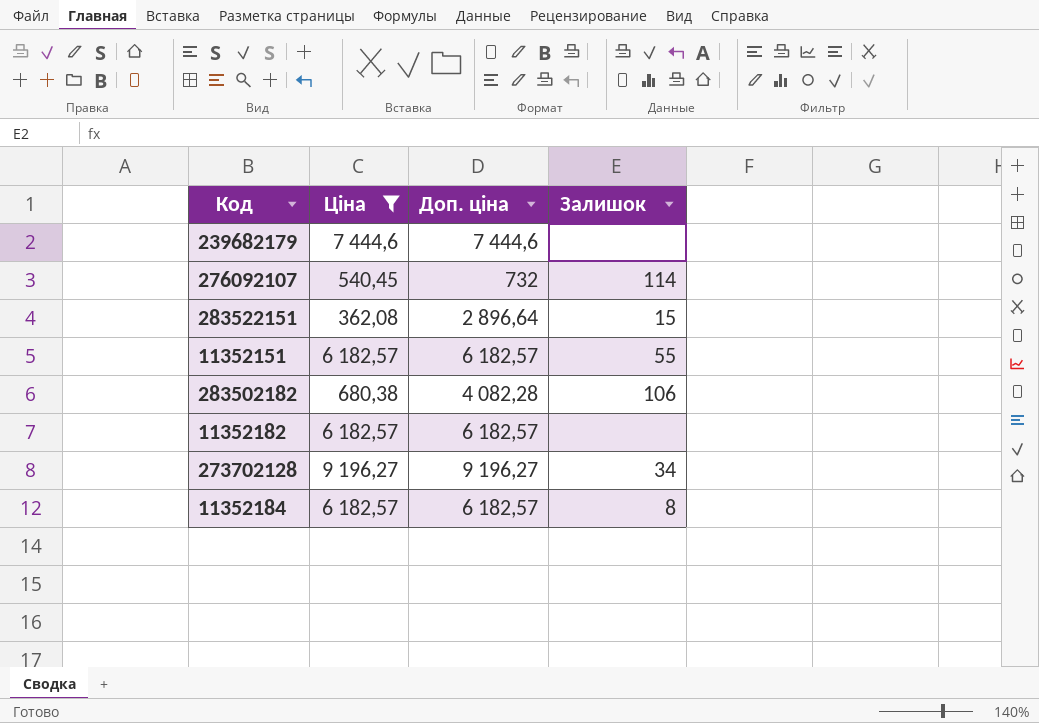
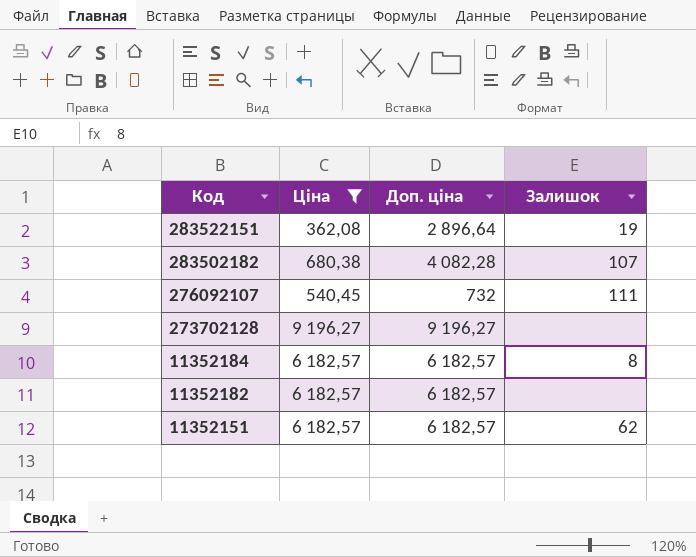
row order: none -> Код descending
row 239682179: 7 444,6 | 7 444,6 | none -> none
283522151 | Залишок: 15 -> 19
283502182 | Залишок: 106 -> 107
276092107 | Залишок: 114 -> 111
273702128 | Залишок: 34 -> none
11352151 | Залишок: 55 -> 62

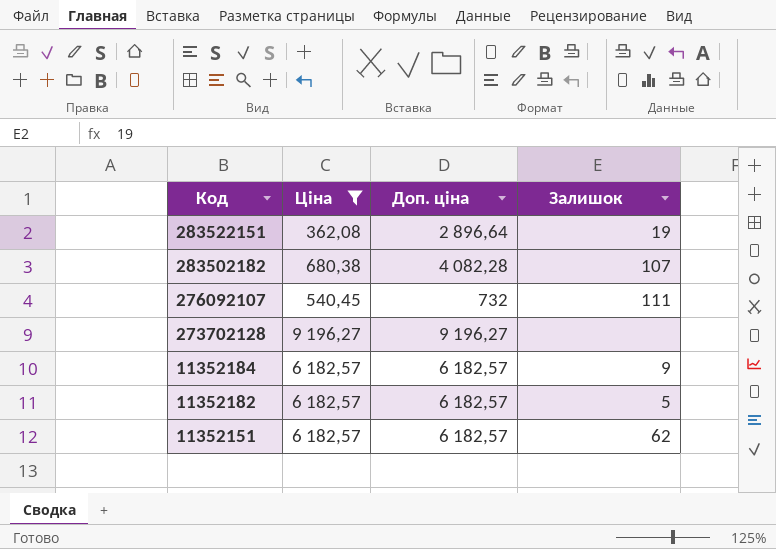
11352184 | Залишок: 8 -> 9
11352182 | Залишок: none -> 5

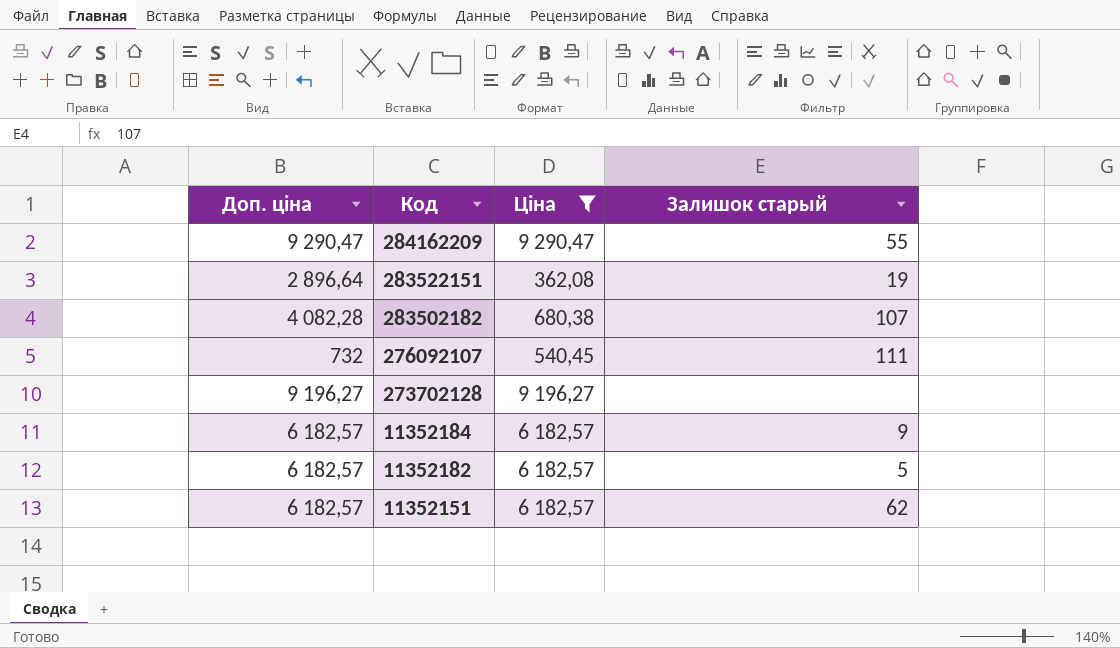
column Доп. ціна | position: 3 -> 1
column name: Залишок -> Залишок старый
row 284162209: none -> 9 290,47 | 9 290,47 | 55

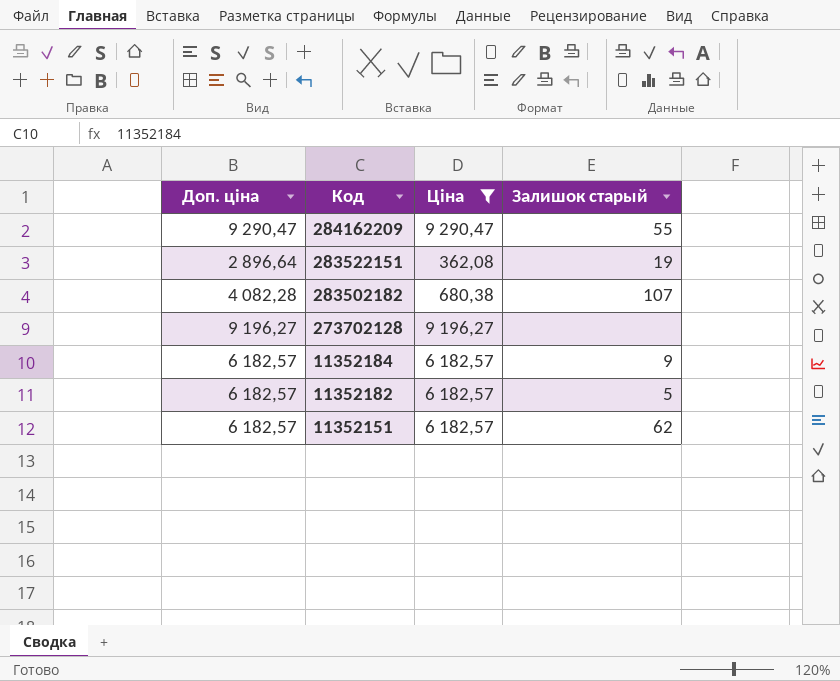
row 276092107: 732 | 540,45 | 111 -> none

